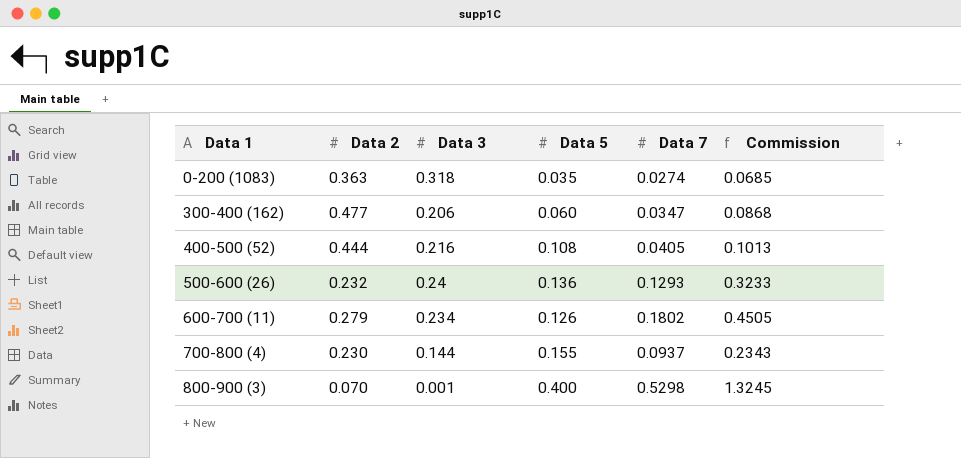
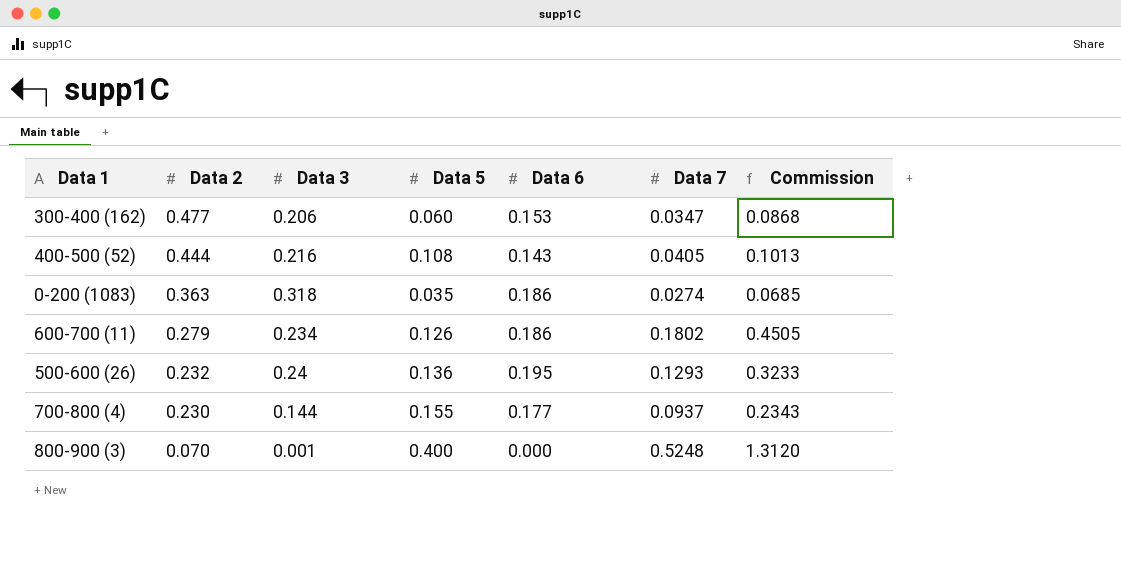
row order: Data 1 ascending -> Data 2 descending
column Data 6 | position: none -> 5
800-900 (3) | Data 7: 0.5298 -> 0.5248
800-900 (3) | Commission: 1.3245 -> 1.3120

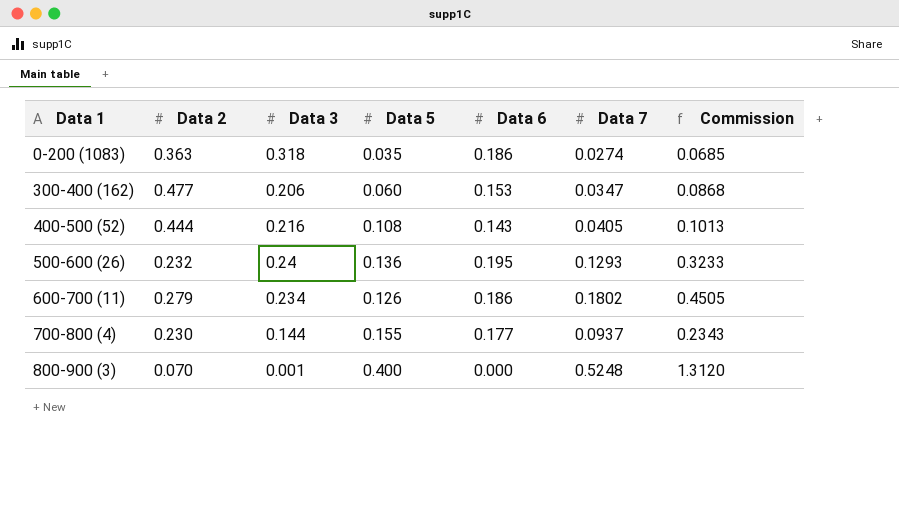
row order: Data 2 descending -> Data 1 ascending

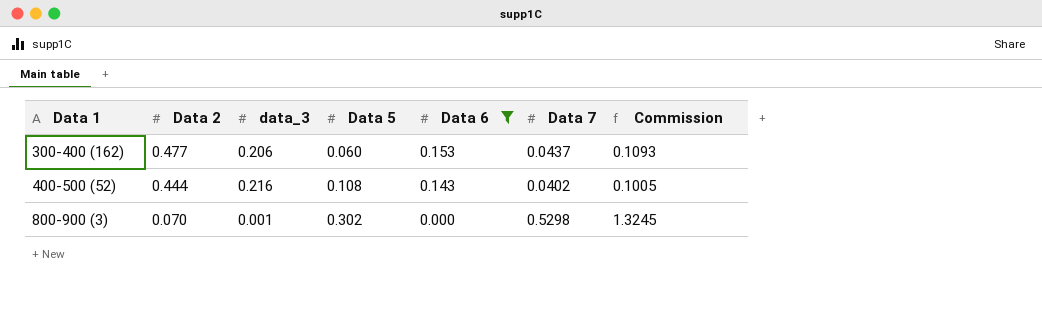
filter: none -> Data 6 <= 0.153
column name: Data 3 -> data_3
300-400 (162) | Data 7: 0.0347 -> 0.0437
300-400 (162) | Commission: 0.0868 -> 0.1093
400-500 (52) | Data 7: 0.0405 -> 0.0402
400-500 (52) | Commission: 0.1013 -> 0.1005
800-900 (3) | Data 5: 0.400 -> 0.302
800-900 (3) | Data 7: 0.5248 -> 0.5298
800-900 (3) | Commission: 1.3120 -> 1.3245

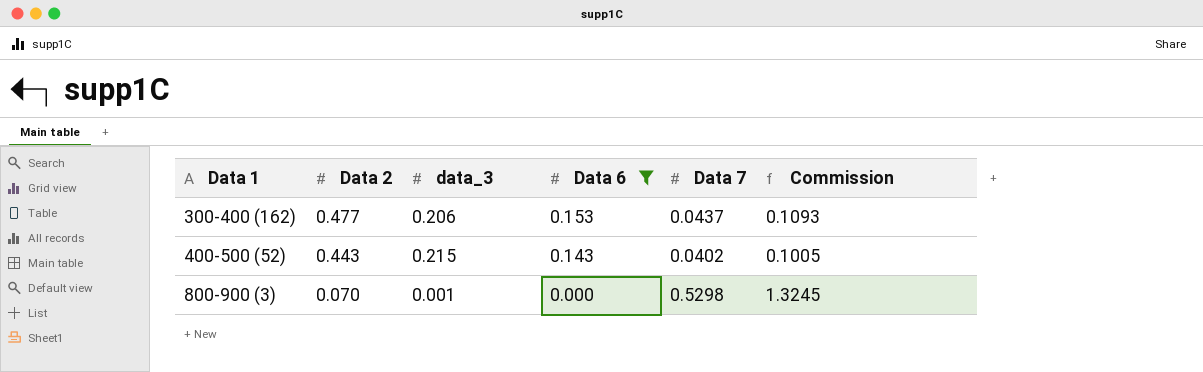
column Data 5 | position: 4 -> none
400-500 (52) | Data 2: 0.444 -> 0.443
400-500 (52) | data_3: 0.216 -> 0.215

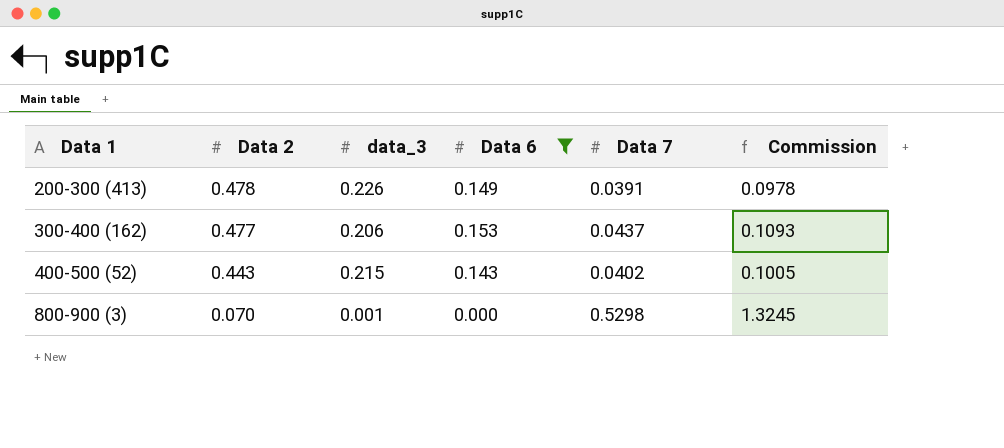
row 200-300 (413): none -> 0.478 | 0.226 | 0.149 | 0.0391 | 0.0978

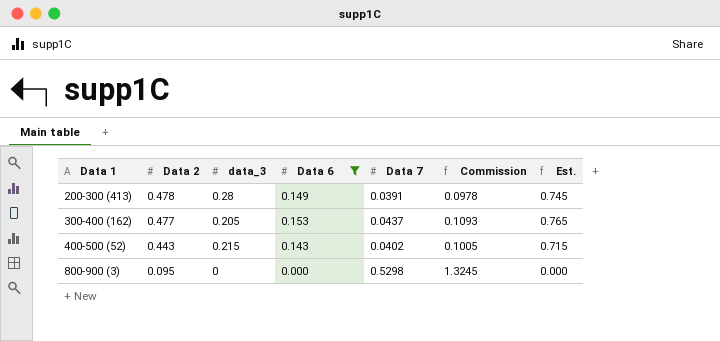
column Est. | formula: none -> [Data 6] * 5
200-300 (413) | data_3: 0.226 -> 0.28
300-400 (162) | data_3: 0.206 -> 0.205
800-900 (3) | Data 2: 0.070 -> 0.095
800-900 (3) | data_3: 0.001 -> 0

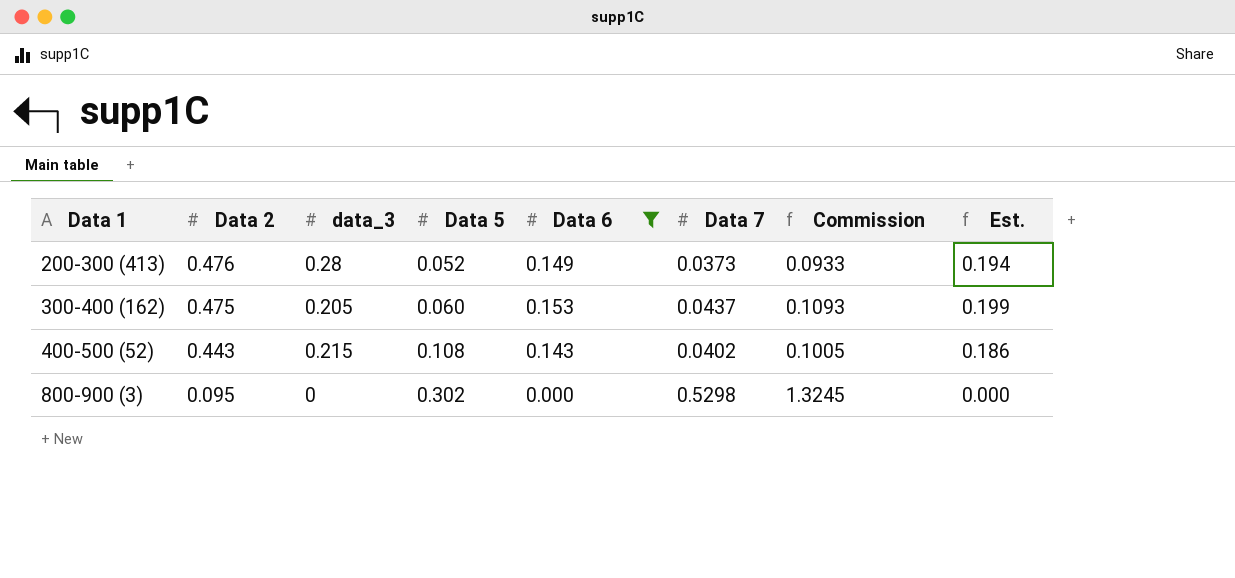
column Data 5 | position: none -> 4
column Est. | formula: [Data 6] * 5 -> [Data 6] * 1.3
200-300 (413) | Data 2: 0.478 -> 0.476
200-300 (413) | Data 7: 0.0391 -> 0.0373
200-300 (413) | Commission: 0.0978 -> 0.0933
300-400 (162) | Data 2: 0.477 -> 0.475

